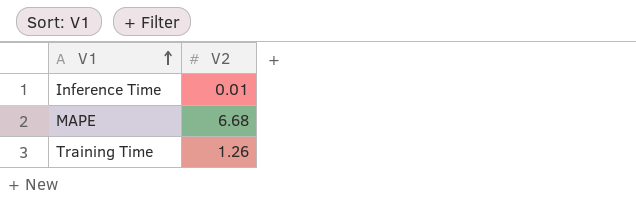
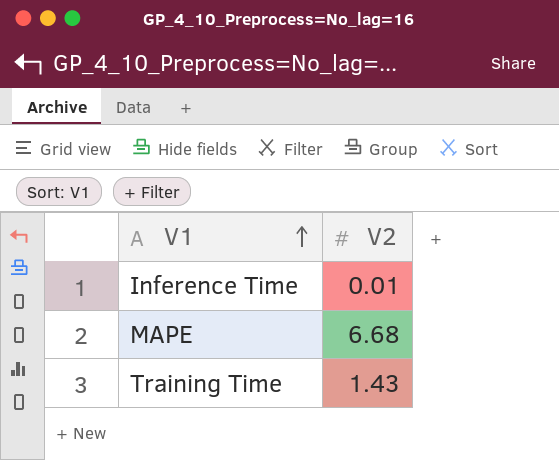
Training Time | V2: 1.26 -> 1.43

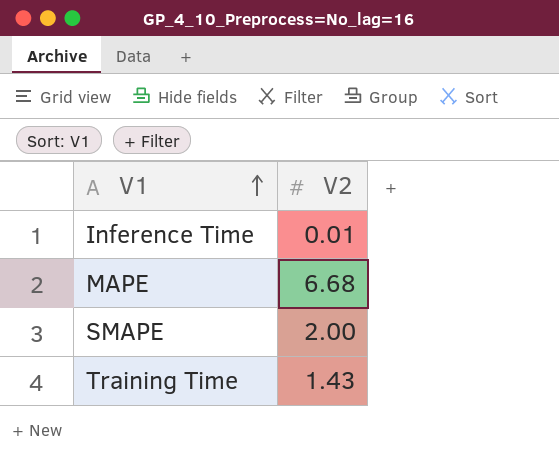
row SMAPE: none -> 2.00

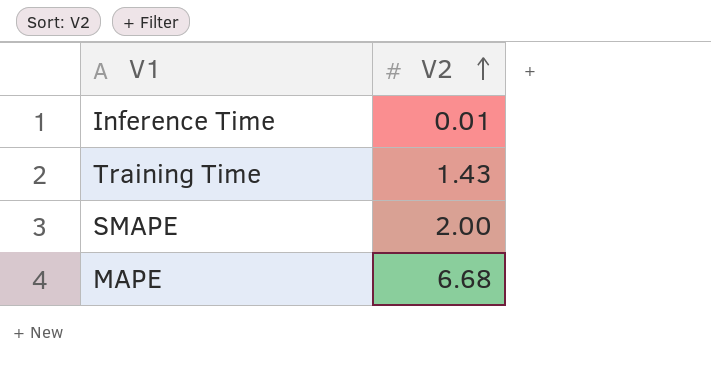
row order: V1 ascending -> V2 ascending

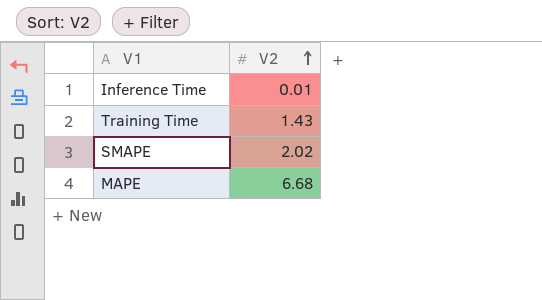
SMAPE | V2: 2.00 -> 2.02

